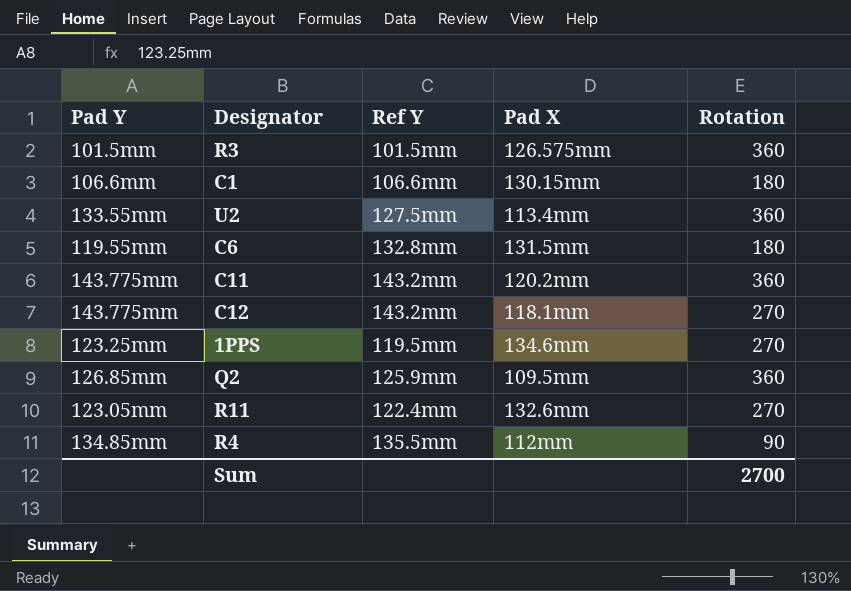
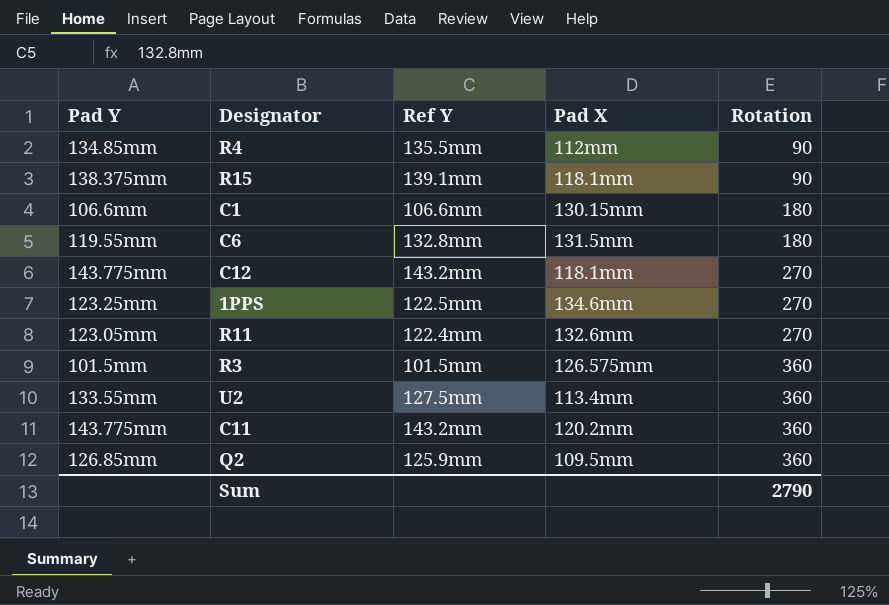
row order: none -> Rotation ascending
row R15: none -> 138.375mm | 139.1mm | 118.1mm | 90
1PPS | Ref Y: 119.5mm -> 122.5mm
Sum | Rotation: 2700 -> 2790

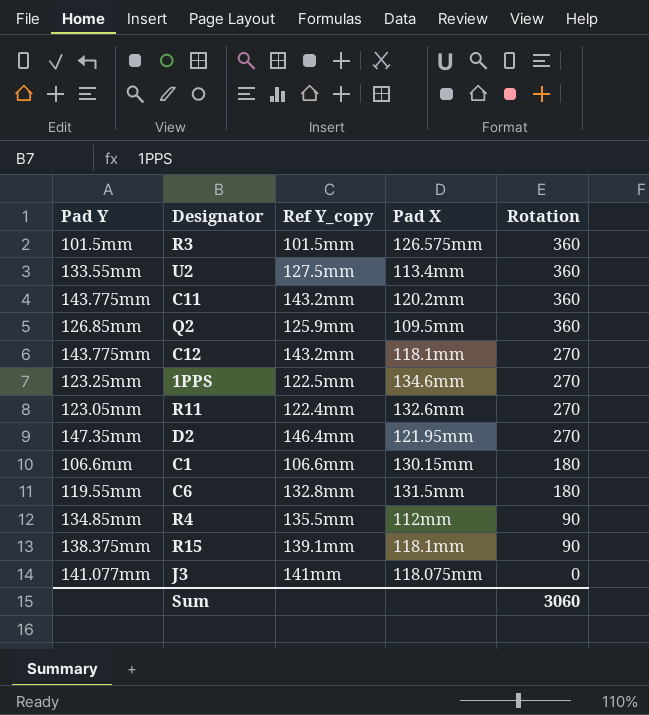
row order: Rotation ascending -> Rotation descending
column name: Ref Y -> Ref Y_copy
row D2: none -> 147.35mm | 146.4mm | 121.95mm | 270
row J3: none -> 141.077mm | 141mm | 118.075mm | 0
Sum | Rotation: 2790 -> 3060

